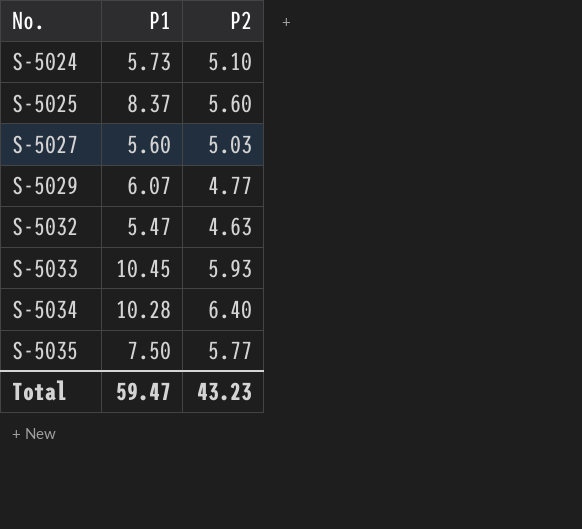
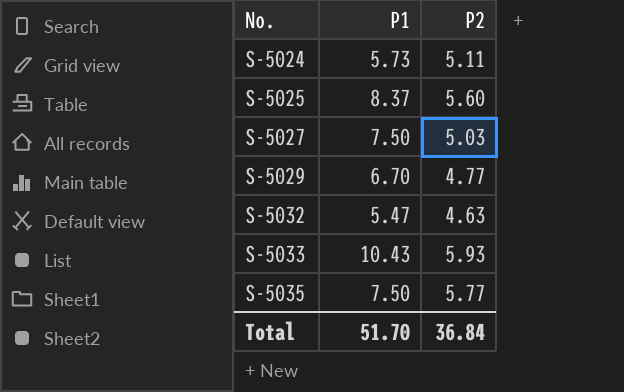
row S-5034: 10.28 | 6.40 -> none
S-5024 | P2: 5.10 -> 5.11
S-5027 | P1: 5.60 -> 7.50
S-5029 | P1: 6.07 -> 6.70
S-5033 | P1: 10.45 -> 10.43
Total | P1: 59.47 -> 51.70
Total | P2: 43.23 -> 36.84

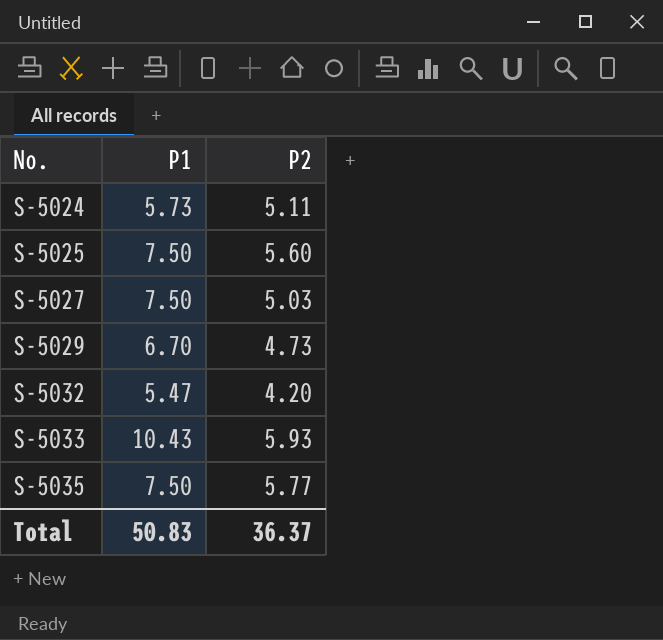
S-5025 | P1: 8.37 -> 7.50
S-5029 | P2: 4.77 -> 4.73
S-5032 | P2: 4.63 -> 4.20
Total | P1: 51.70 -> 50.83
Total | P2: 36.84 -> 36.37

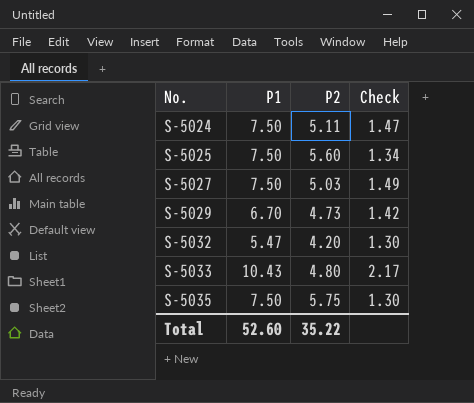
column Check | formula: none -> [P1] / [P2]
S-5024 | P1: 5.73 -> 7.50
S-5033 | P2: 5.93 -> 4.80
S-5035 | P2: 5.77 -> 5.75
Total | P1: 50.83 -> 52.60
Total | P2: 36.37 -> 35.22

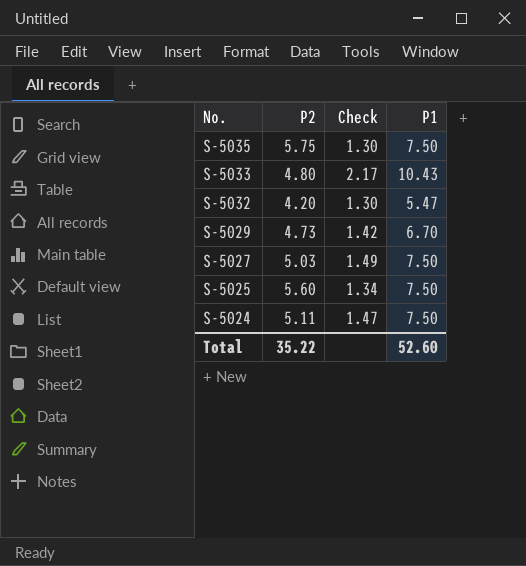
row order: No. ascending -> No. descending
column P1 | position: 2 -> 4

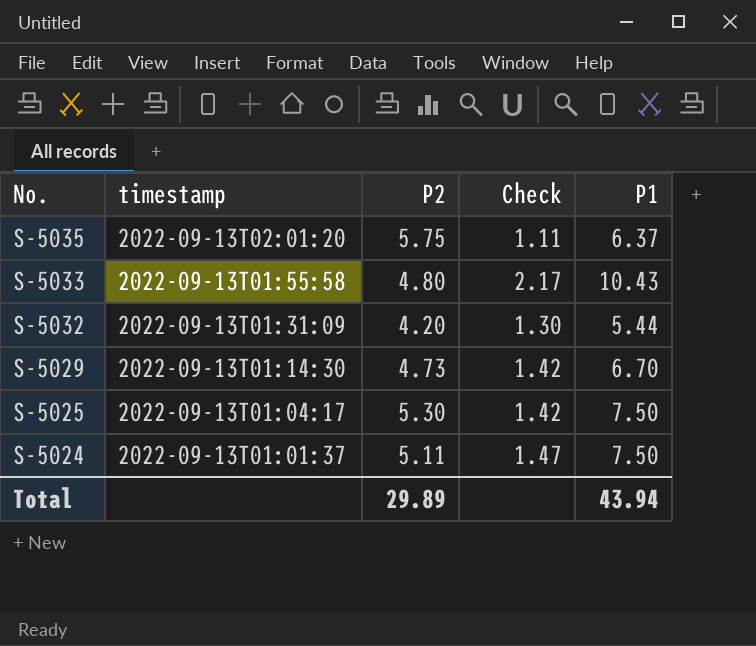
column timestamp | position: none -> 2
row S-5027: 5.03 | 1.49 | 7.50 -> none
S-5035 | Check: 1.30 -> 1.11
S-5035 | P1: 7.50 -> 6.37
S-5032 | P1: 5.47 -> 5.44
S-5025 | P2: 5.60 -> 5.30
S-5025 | Check: 1.34 -> 1.42
Total | P2: 35.22 -> 29.89
Total | P1: 52.60 -> 43.94

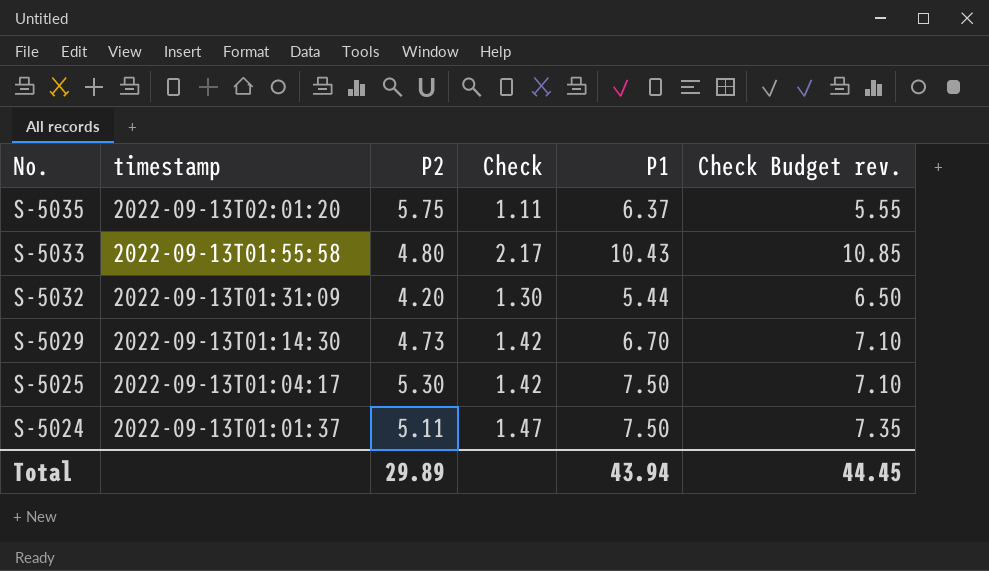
column Check Budget rev. | formula: none -> [Check] * 5

